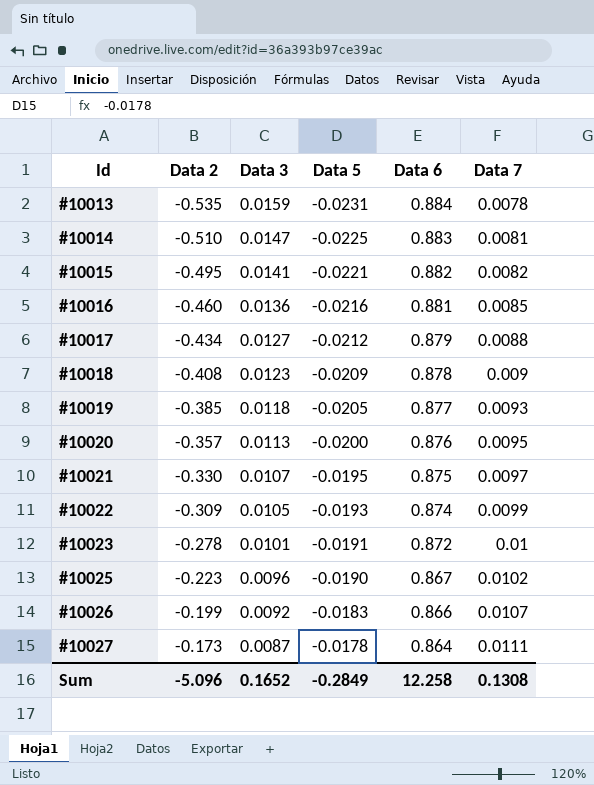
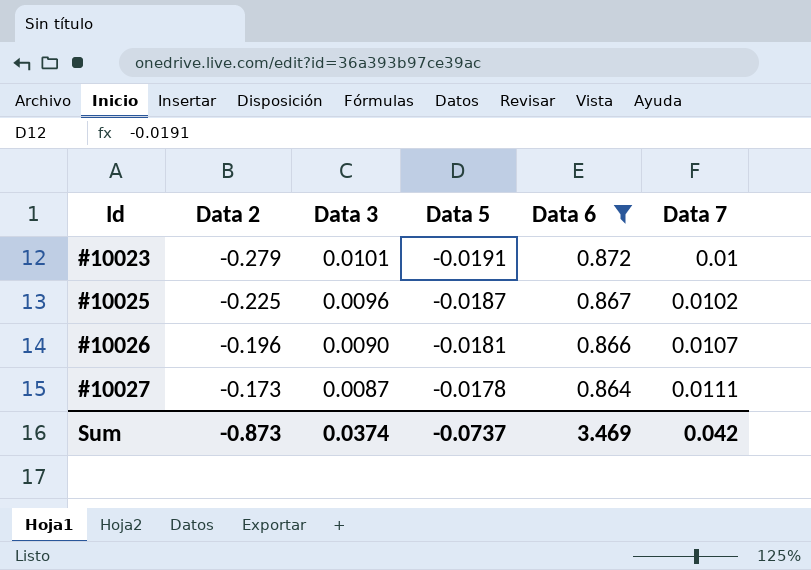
filter: none -> Data 6 <= 0.872
#10023 | Data 2: -0.278 -> -0.279
#10025 | Data 2: -0.223 -> -0.225
#10025 | Data 5: -0.0190 -> -0.0187
#10026 | Data 2: -0.199 -> -0.196
#10026 | Data 3: 0.0092 -> 0.0090
#10026 | Data 5: -0.0183 -> -0.0181
Sum | Data 2: -5.096 -> -0.873
Sum | Data 3: 0.1652 -> 0.0374
Sum | Data 5: -0.2849 -> -0.0737
Sum | Data 6: 12.258 -> 3.469
Sum | Data 7: 0.1308 -> 0.042

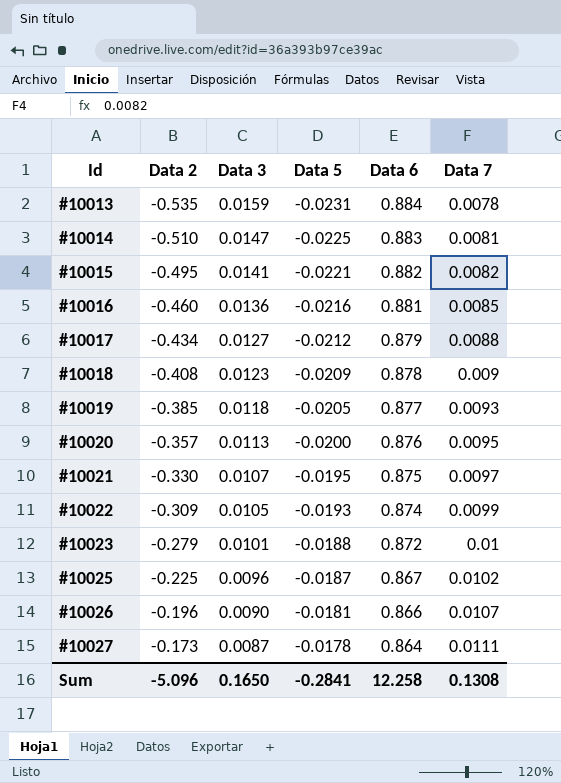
filter: Data 6 <= 0.872 -> none
#10023 | Data 5: -0.0191 -> -0.0188
Sum | Data 2: -0.873 -> -5.096
Sum | Data 3: 0.0374 -> 0.1650
Sum | Data 5: -0.0737 -> -0.2841
Sum | Data 6: 3.469 -> 12.258
Sum | Data 7: 0.042 -> 0.1308

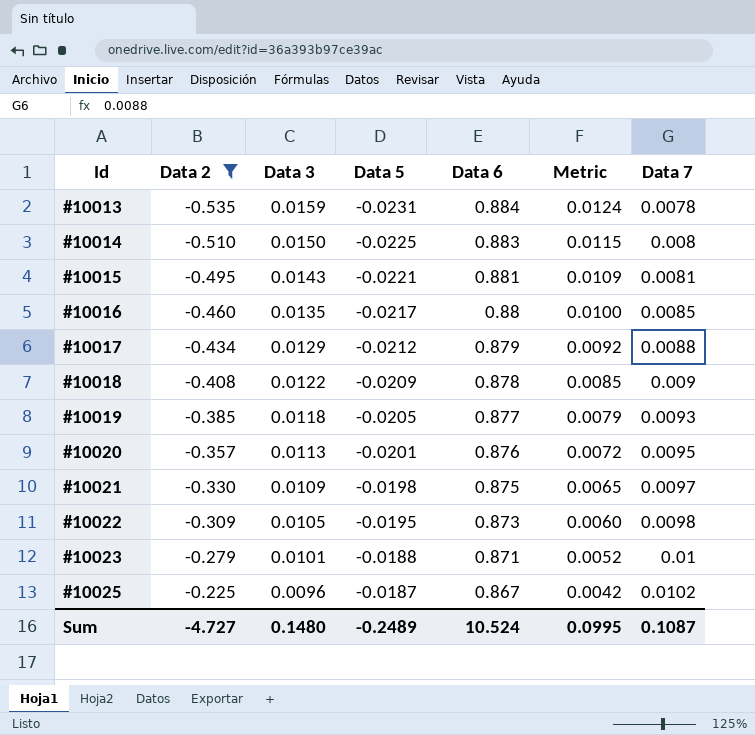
filter: none -> Data 2 <= -0.225
column Metric | formula: none -> [Data 2] * [Data 5]
#10014 | Data 3: 0.0147 -> 0.0150
#10014 | Data 7: 0.0081 -> 0.008
#10015 | Data 3: 0.0141 -> 0.0143
#10015 | Data 6: 0.882 -> 0.881
#10015 | Data 7: 0.0082 -> 0.0081
#10016 | Data 3: 0.0136 -> 0.0135
#10016 | Data 5: -0.0216 -> -0.0217
#10016 | Data 6: 0.881 -> 0.88
#10017 | Data 3: 0.0127 -> 0.0129
#10018 | Data 3: 0.0123 -> 0.0122
#10020 | Data 5: -0.0200 -> -0.0201
#10021 | Data 3: 0.0107 -> 0.0109
#10021 | Data 5: -0.0195 -> -0.0198
#10022 | Data 5: -0.0193 -> -0.0195
#10022 | Data 6: 0.874 -> 0.873
#10022 | Data 7: 0.0099 -> 0.0098
#10023 | Data 6: 0.872 -> 0.871
Sum | Data 2: -5.096 -> -4.727
Sum | Data 3: 0.1650 -> 0.1480
Sum | Data 5: -0.2841 -> -0.2489
Sum | Data 6: 12.258 -> 10.524
Sum | Data 7: 0.1308 -> 0.1087

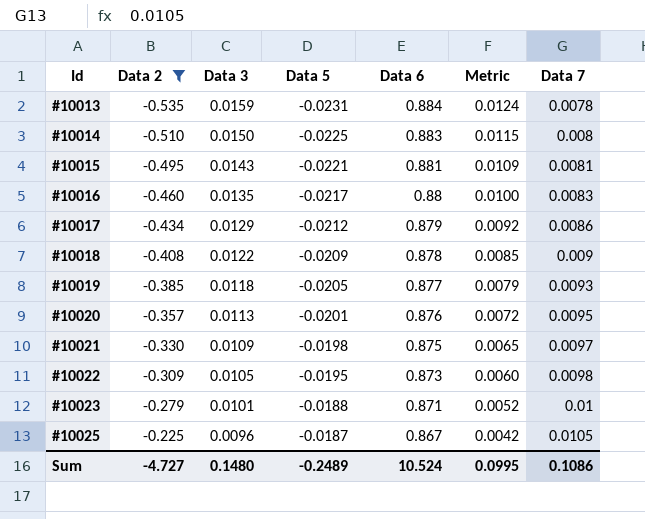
#10016 | Data 7: 0.0085 -> 0.0083
#10017 | Data 7: 0.0088 -> 0.0086
#10025 | Data 7: 0.0102 -> 0.0105
Sum | Data 7: 0.1087 -> 0.1086

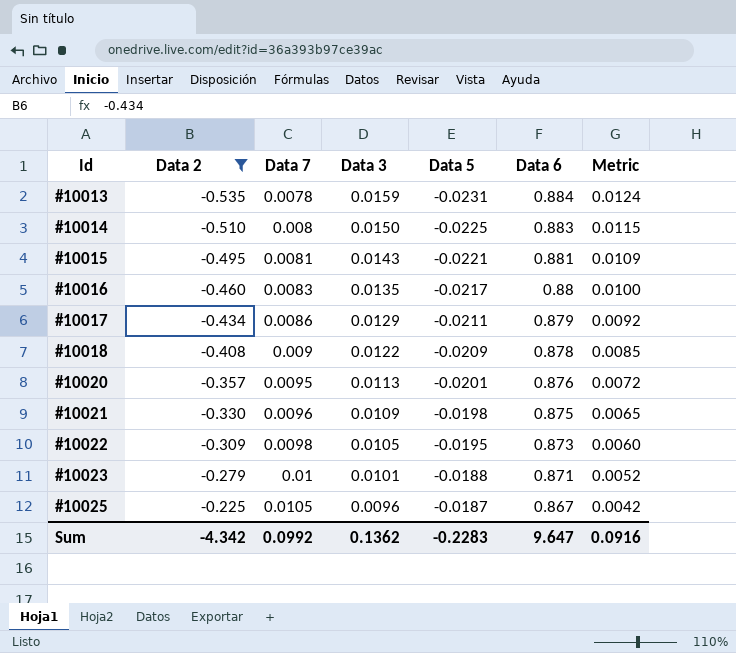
column Data 7 | position: 7 -> 3
row #10019: -0.385 | 0.0118 | -0.0205 | 0.877 | 0.0079 | 0.0093 -> none
#10017 | Data 5: -0.0212 -> -0.0211
#10021 | Data 7: 0.0097 -> 0.0096
Sum | Data 2: -4.727 -> -4.342
Sum | Data 7: 0.1086 -> 0.0992
Sum | Data 3: 0.1480 -> 0.1362
Sum | Data 5: -0.2489 -> -0.2283
Sum | Data 6: 10.524 -> 9.647
Sum | Metric: 0.0995 -> 0.0916

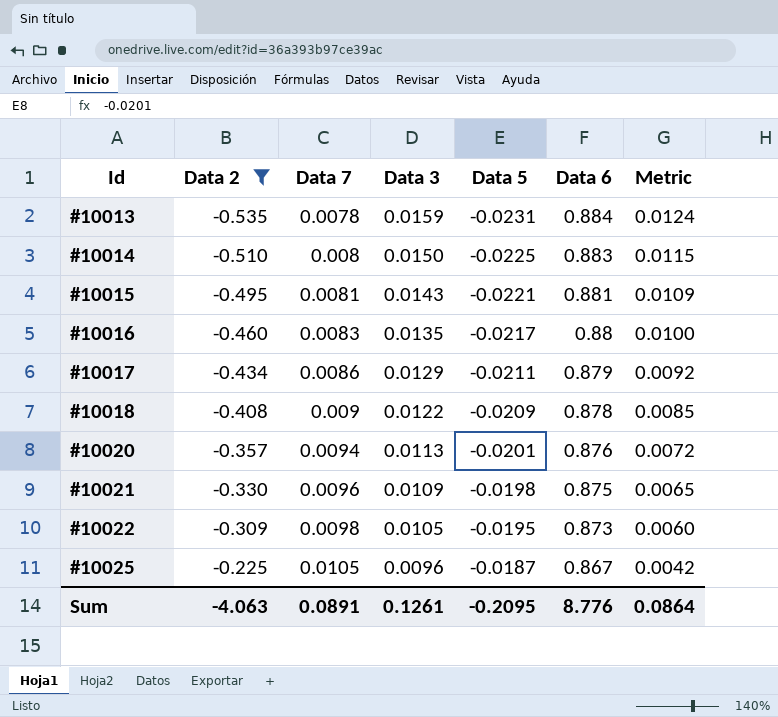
row #10023: -0.279 | 0.01 | 0.0101 | -0.0188 | 0.871 | 0.0052 -> none
#10020 | Data 7: 0.0095 -> 0.0094
Sum | Data 2: -4.342 -> -4.063
Sum | Data 7: 0.0992 -> 0.0891
Sum | Data 3: 0.1362 -> 0.1261
Sum | Data 5: -0.2283 -> -0.2095
Sum | Data 6: 9.647 -> 8.776
Sum | Metric: 0.0916 -> 0.0864

